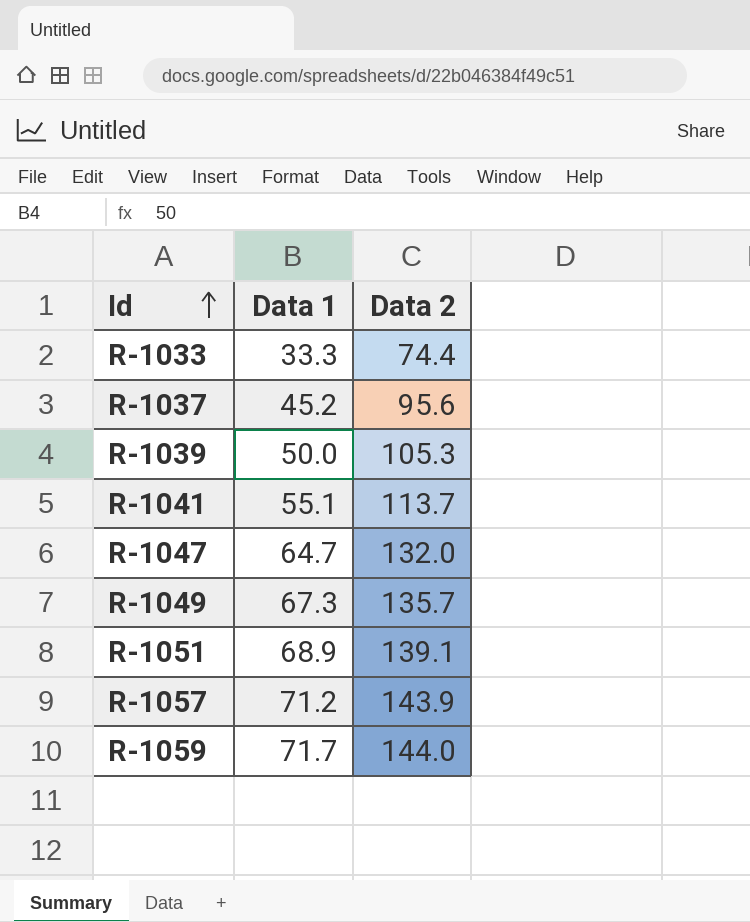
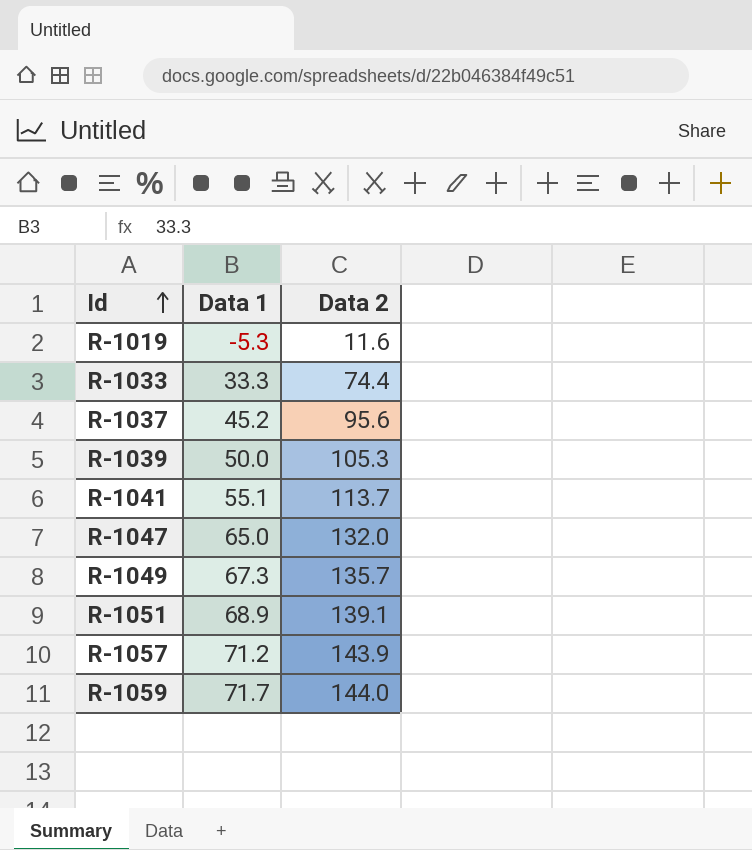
row R-1019: none -> -5.3 | 11.6
R-1047 | Data 1: 64.7 -> 65.0

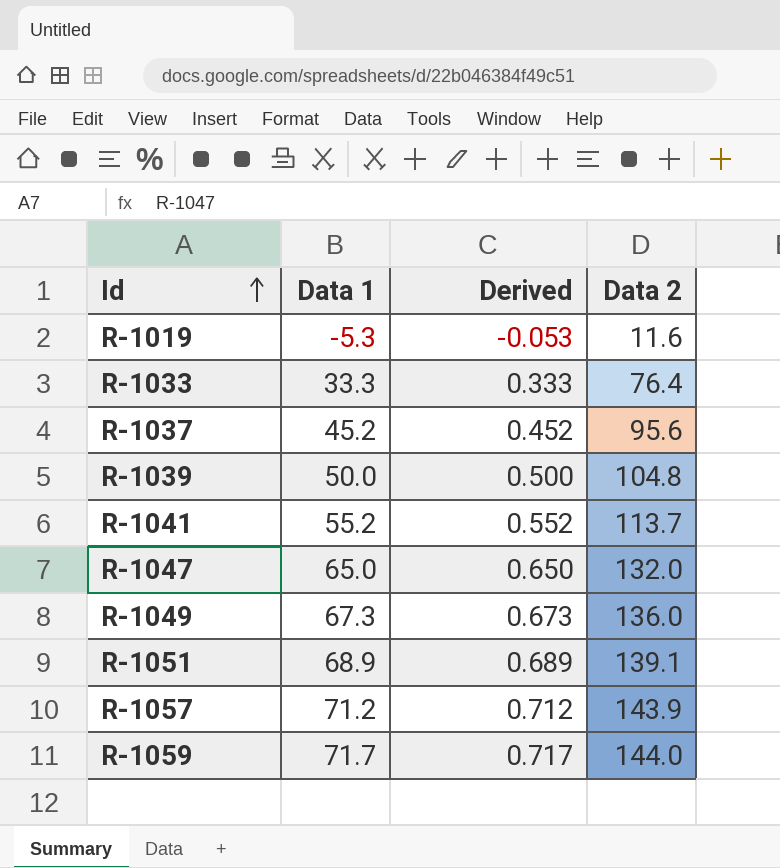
column Derived | formula: none -> [Data 1] * 0.01
R-1033 | Data 2: 74.4 -> 76.4
R-1039 | Data 2: 105.3 -> 104.8
R-1041 | Data 1: 55.1 -> 55.2
R-1049 | Data 2: 135.7 -> 136.0

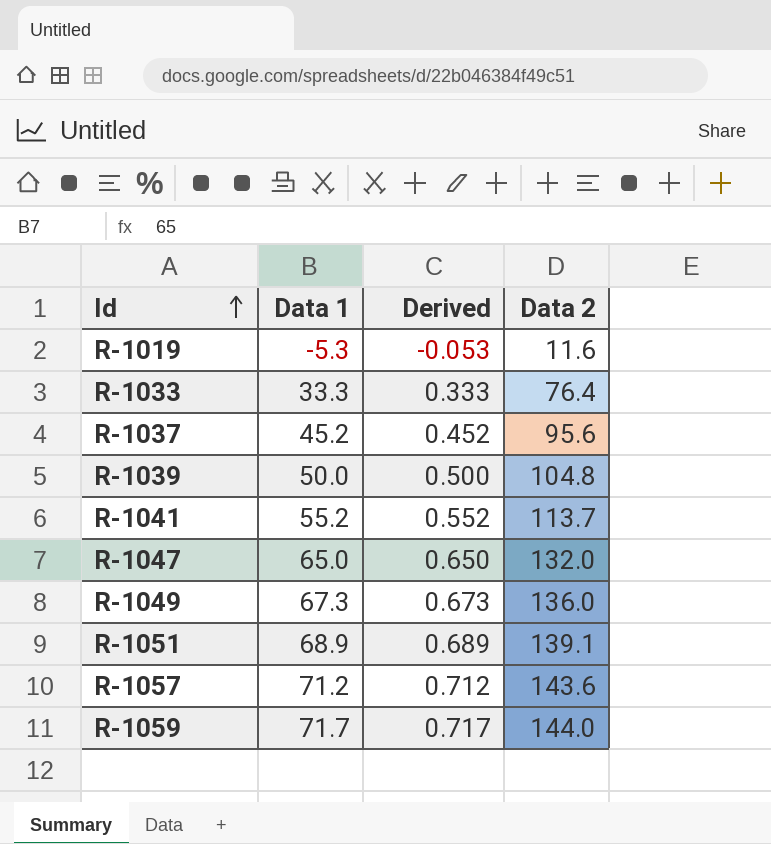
R-1057 | Data 2: 143.9 -> 143.6

